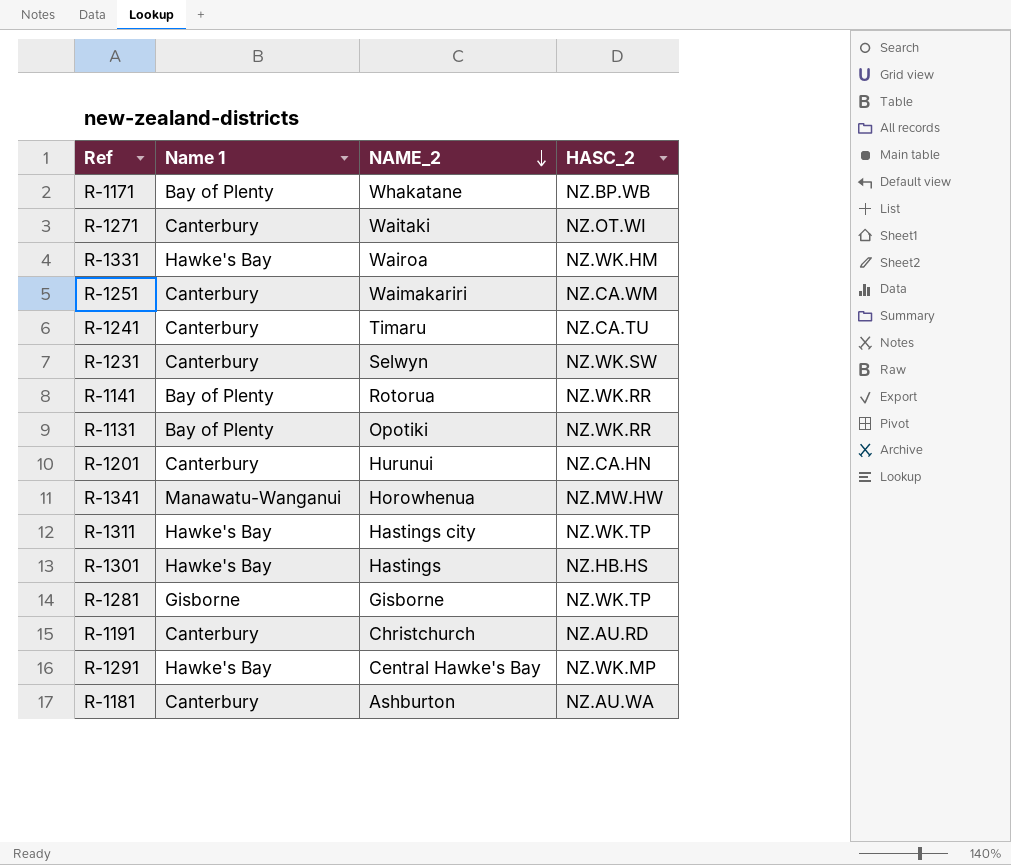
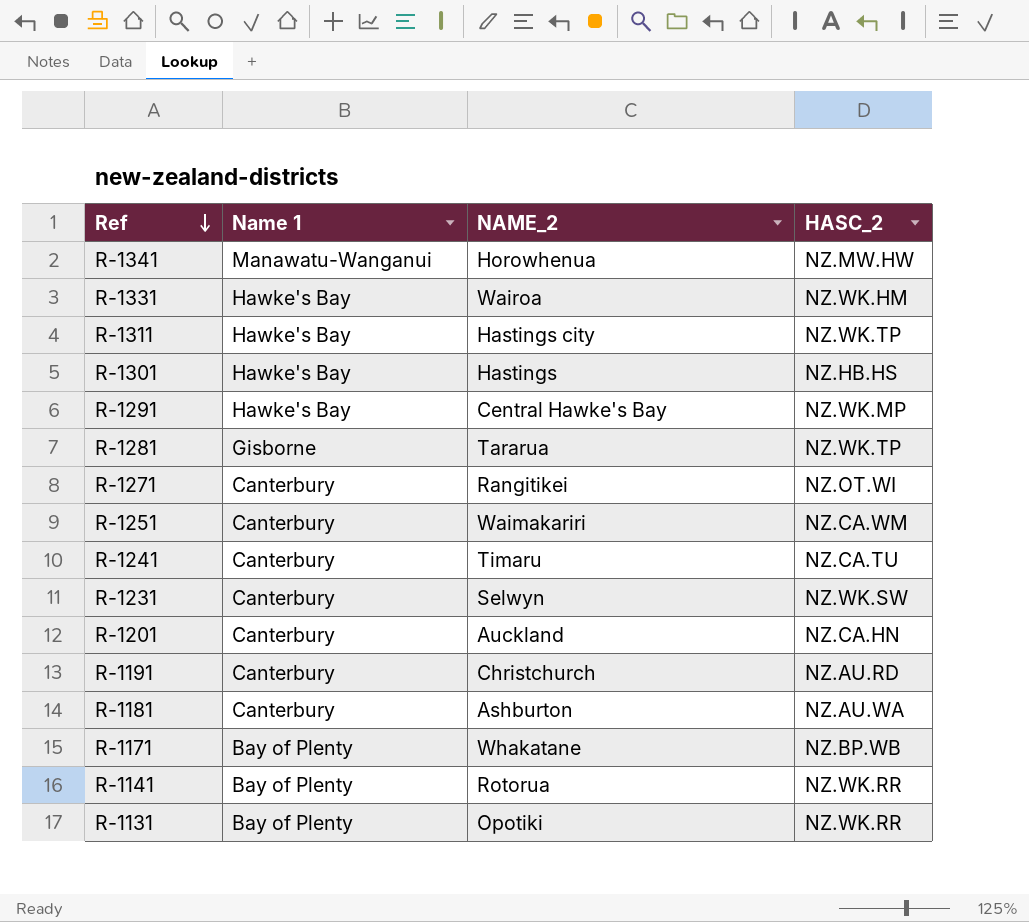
row order: NAME_2 descending -> Ref descending
R-1281 | NAME_2: Gisborne -> Tararua
R-1271 | NAME_2: Waitaki -> Rangitikei
R-1201 | NAME_2: Hurunui -> Auckland

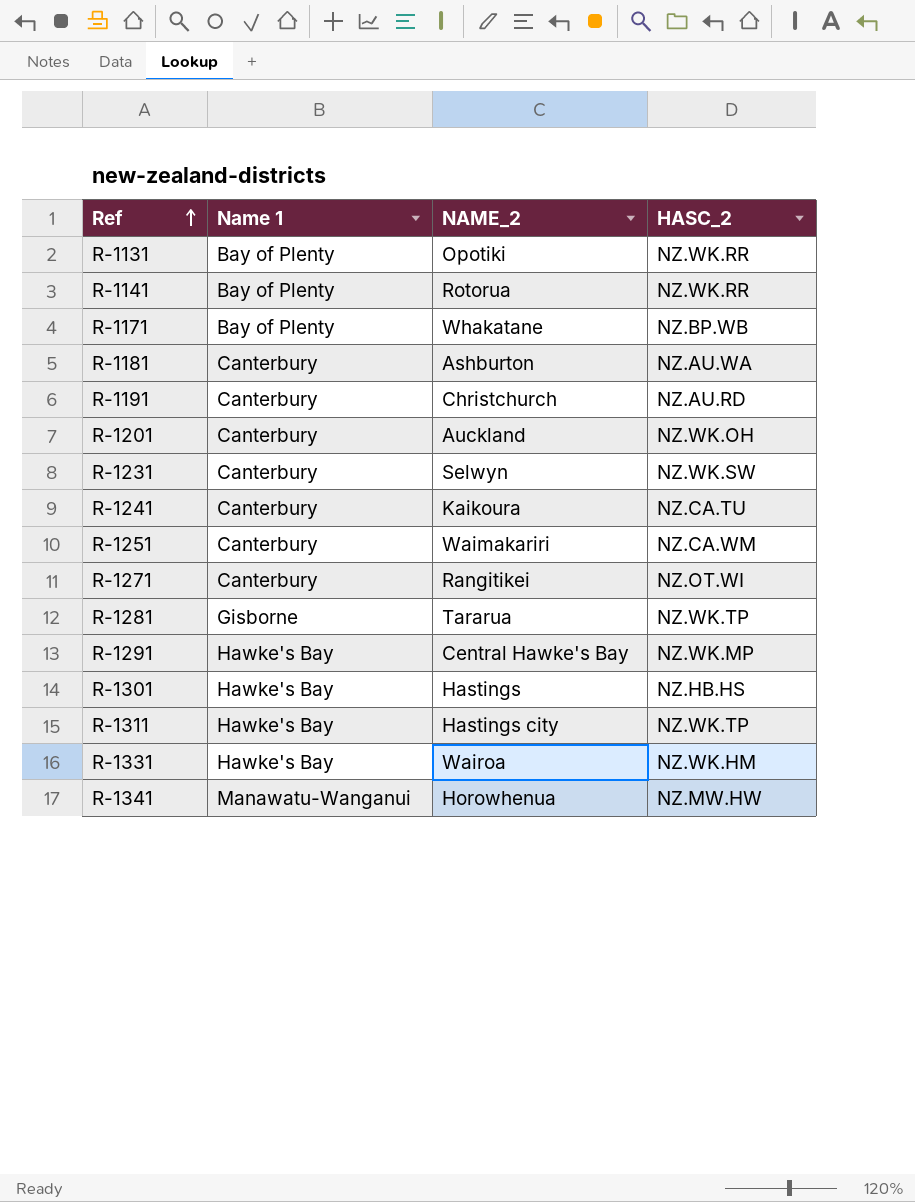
row order: Ref descending -> Ref ascending
R-1201 | HASC_2: NZ.CA.HN -> NZ.WK.OH
R-1241 | NAME_2: Timaru -> Kaikoura

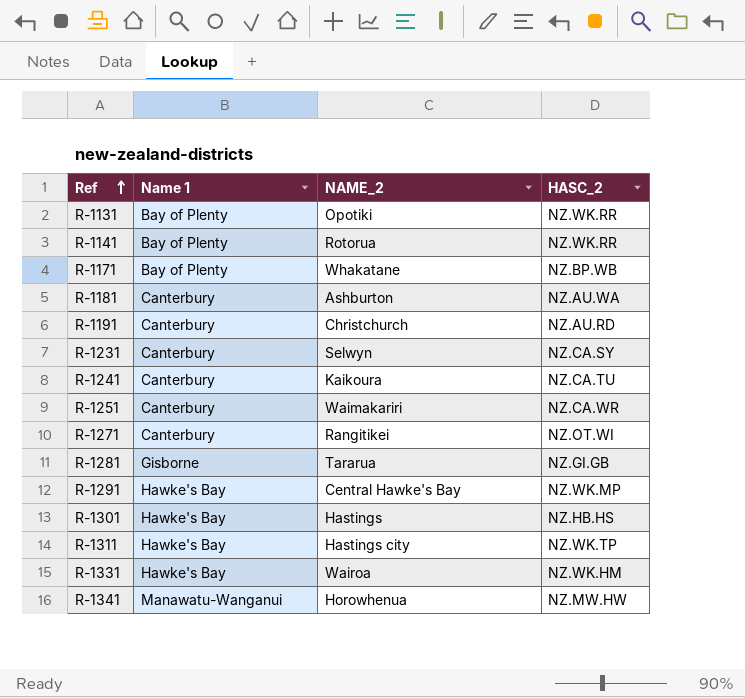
row R-1201: Canterbury | Auckland | NZ.WK.OH -> none
R-1231 | HASC_2: NZ.WK.SW -> NZ.CA.SY
R-1251 | HASC_2: NZ.CA.WM -> NZ.CA.WR
R-1281 | HASC_2: NZ.WK.TP -> NZ.GI.GB

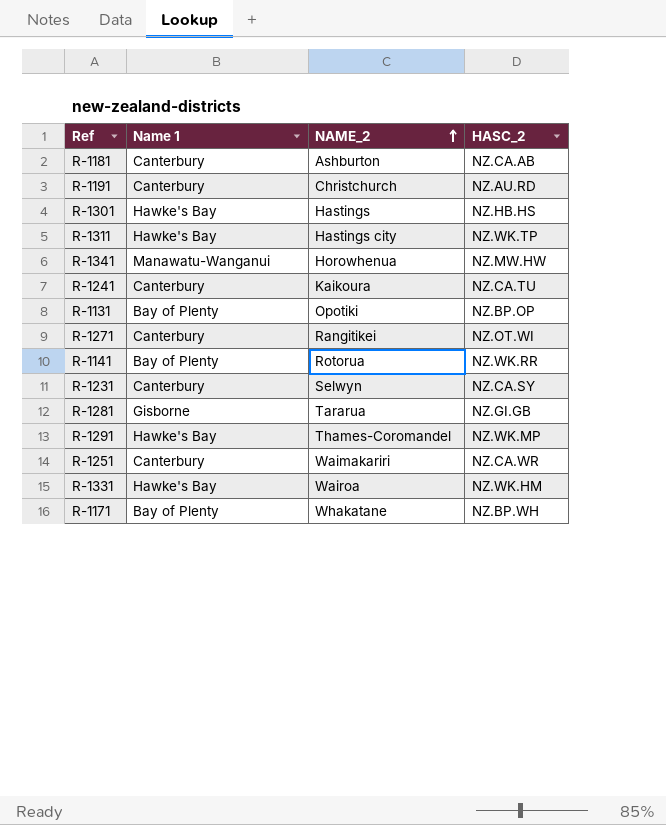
row order: Ref ascending -> NAME_2 ascending
R-1181 | HASC_2: NZ.AU.WA -> NZ.CA.AB
R-1131 | HASC_2: NZ.WK.RR -> NZ.BP.OP
R-1291 | NAME_2: Central Hawke's Bay -> Thames-Coromandel
R-1171 | HASC_2: NZ.BP.WB -> NZ.BP.WH

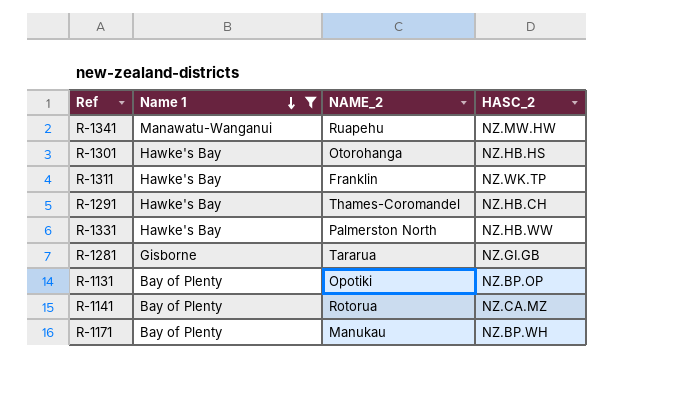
filter: none -> Name 1 != Canterbury
row order: NAME_2 ascending -> Name 1 descending
R-1341 | NAME_2: Horowhenua -> Ruapehu
R-1301 | NAME_2: Hastings -> Otorohanga
R-1311 | NAME_2: Hastings city -> Franklin
R-1291 | HASC_2: NZ.WK.MP -> NZ.HB.CH
R-1331 | NAME_2: Wairoa -> Palmerston North
R-1331 | HASC_2: NZ.WK.HM -> NZ.HB.WW
R-1141 | HASC_2: NZ.WK.RR -> NZ.CA.MZ
R-1171 | NAME_2: Whakatane -> Manukau

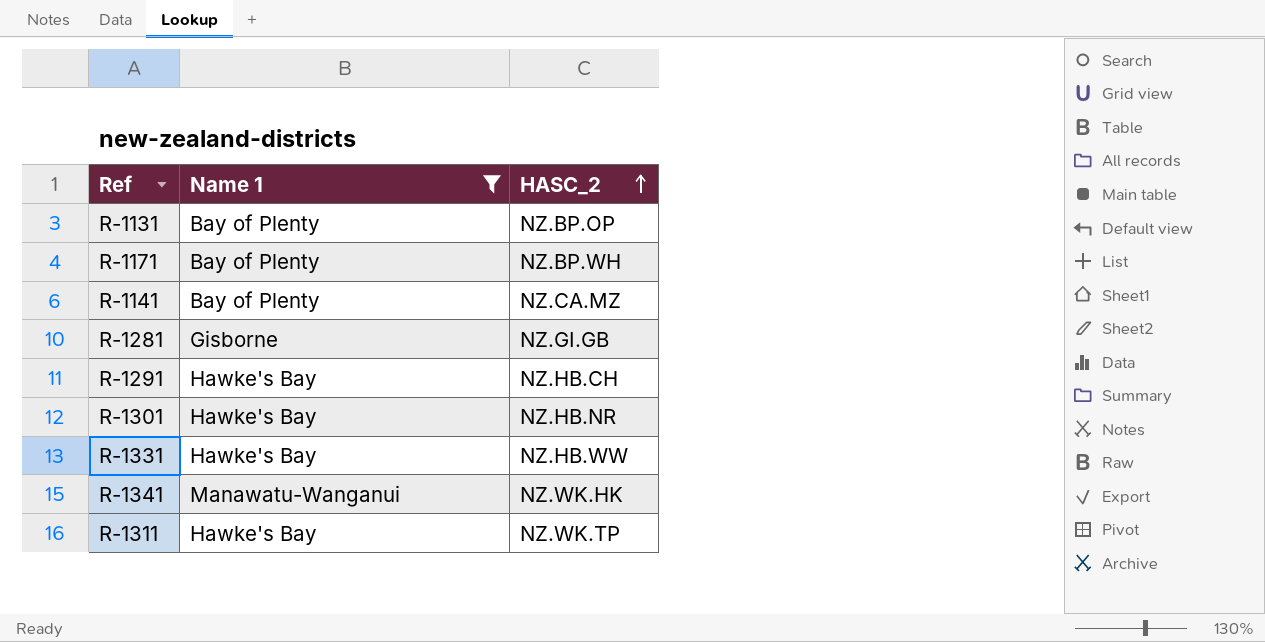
row order: Name 1 descending -> HASC_2 ascending
column NAME_2 | position: 3 -> none
R-1301 | HASC_2: NZ.HB.HS -> NZ.HB.NR
R-1341 | HASC_2: NZ.MW.HW -> NZ.WK.HK

